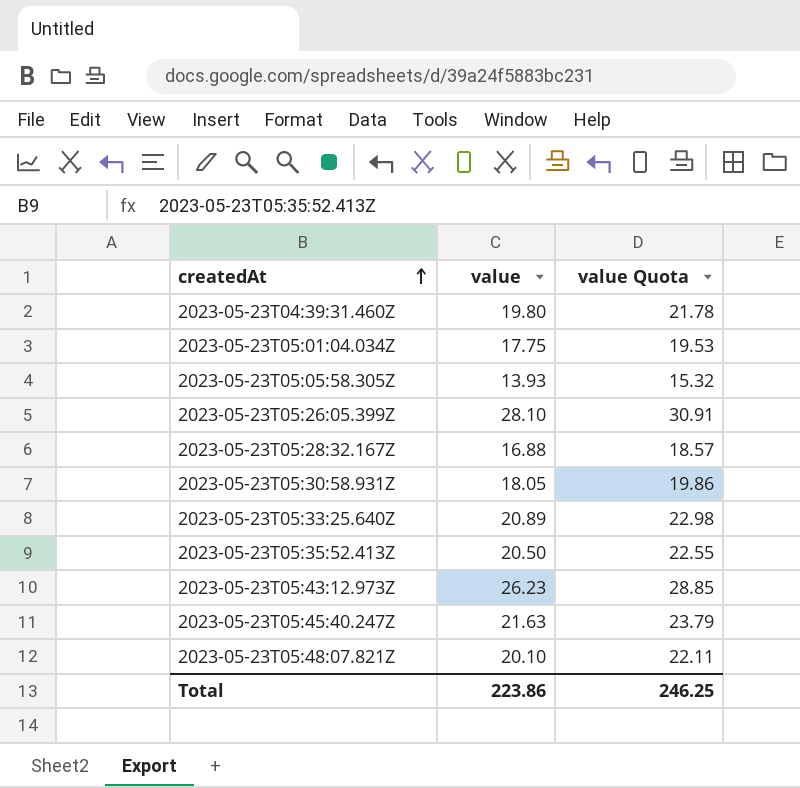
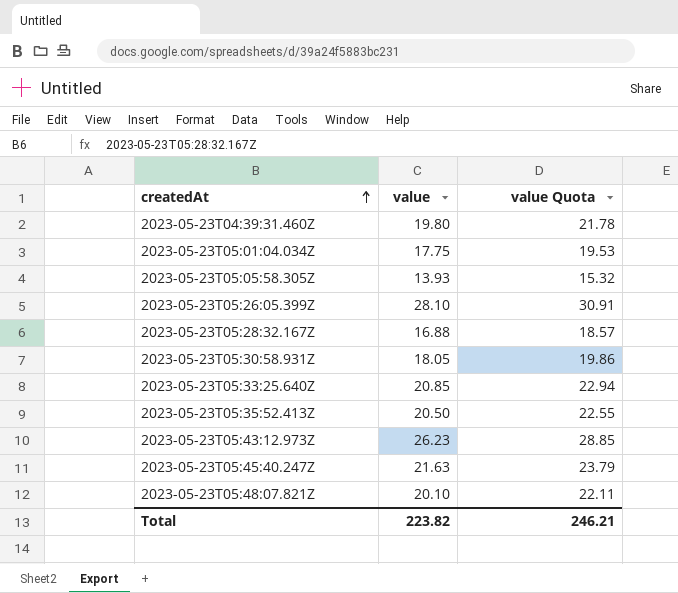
2023-05-23T05:33:25.640Z | value: 20.89 -> 20.85
2023-05-23T05:33:25.640Z | value Quota: 22.98 -> 22.94
Total | value: 223.86 -> 223.82
Total | value Quota: 246.25 -> 246.21

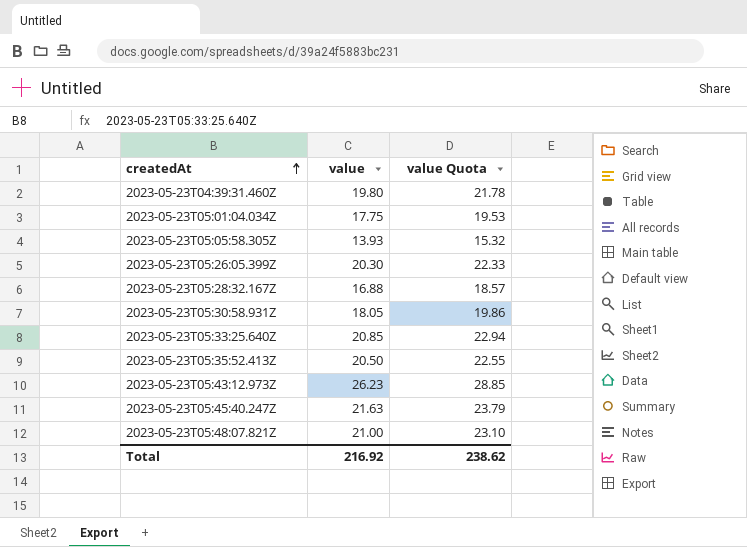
2023-05-23T05:26:05.399Z | value: 28.10 -> 20.30
2023-05-23T05:26:05.399Z | value Quota: 30.91 -> 22.33
2023-05-23T05:48:07.821Z | value: 20.10 -> 21.00
2023-05-23T05:48:07.821Z | value Quota: 22.11 -> 23.10
Total | value: 223.82 -> 216.92
Total | value Quota: 246.21 -> 238.62

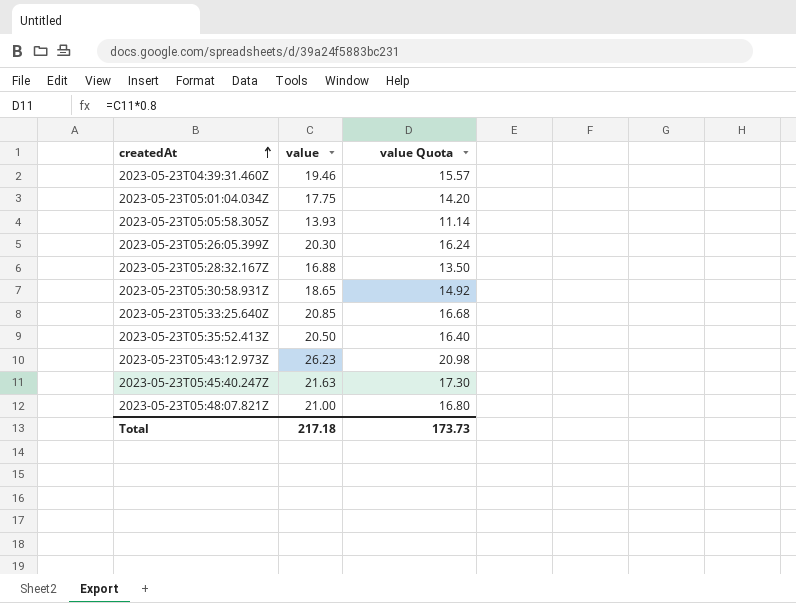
column value Quota | formula: [value] * 1.1 -> [value] * 0.8
2023-05-23T04:39:31.460Z | value: 19.80 -> 19.46
2023-05-23T05:30:58.931Z | value: 18.05 -> 18.65
Total | value: 216.92 -> 217.18
Total | value Quota: 238.62 -> 173.73

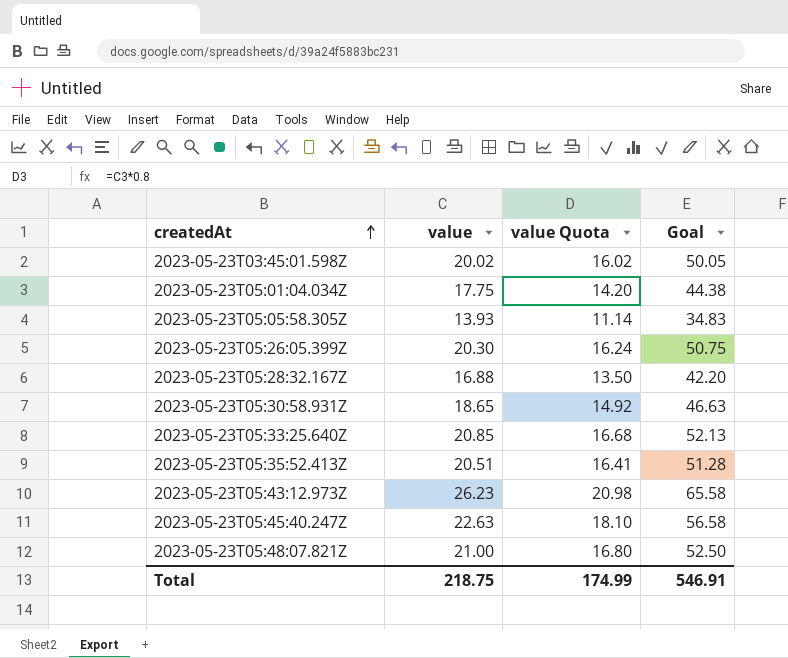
column Goal | formula: none -> [value] * 2.5
row 2023-05-23T04:39:31.460Z: 19.46 | 15.57 -> none
row 2023-05-23T03:45:01.598Z: none -> 20.02 | 16.02 | 50.05
2023-05-23T05:35:52.413Z | value: 20.50 -> 20.51
2023-05-23T05:35:52.413Z | value Quota: 16.40 -> 16.41
2023-05-23T05:45:40.247Z | value: 21.63 -> 22.63
2023-05-23T05:45:40.247Z | value Quota: 17.30 -> 18.10
Total | value: 217.18 -> 218.75
Total | value Quota: 173.73 -> 174.99

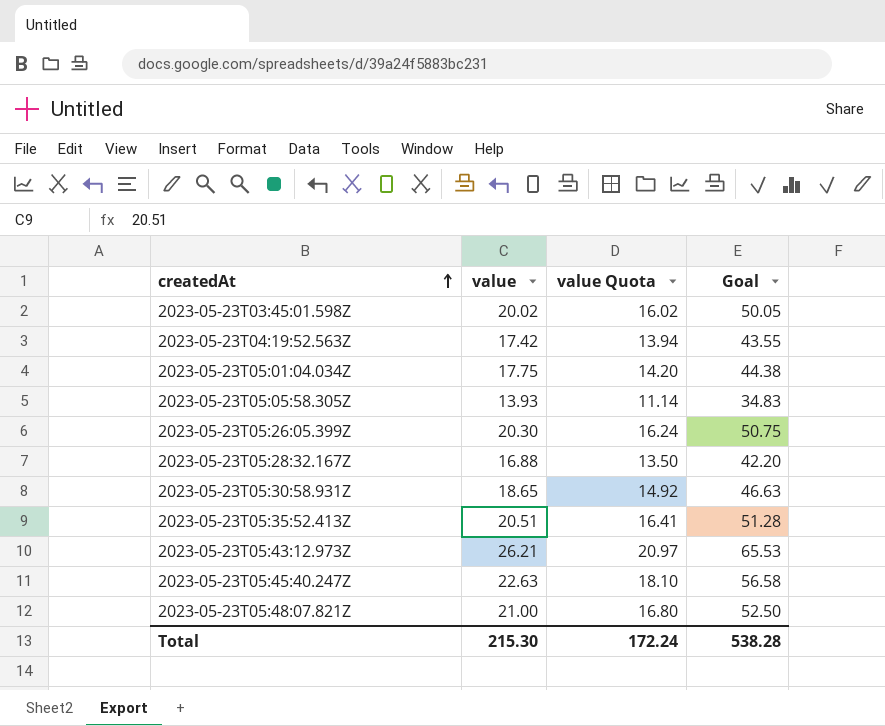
row 2023-05-23T05:33:25.640Z: 20.85 | 16.68 | 52.13 -> none
row 2023-05-23T04:19:52.563Z: none -> 17.42 | 13.94 | 43.55
2023-05-23T05:43:12.973Z | value: 26.23 -> 26.21
2023-05-23T05:43:12.973Z | value Quota: 20.98 -> 20.97
2023-05-23T05:43:12.973Z | Goal: 65.58 -> 65.53
Total | value: 218.75 -> 215.30
Total | value Quota: 174.99 -> 172.24
Total | Goal: 546.91 -> 538.28

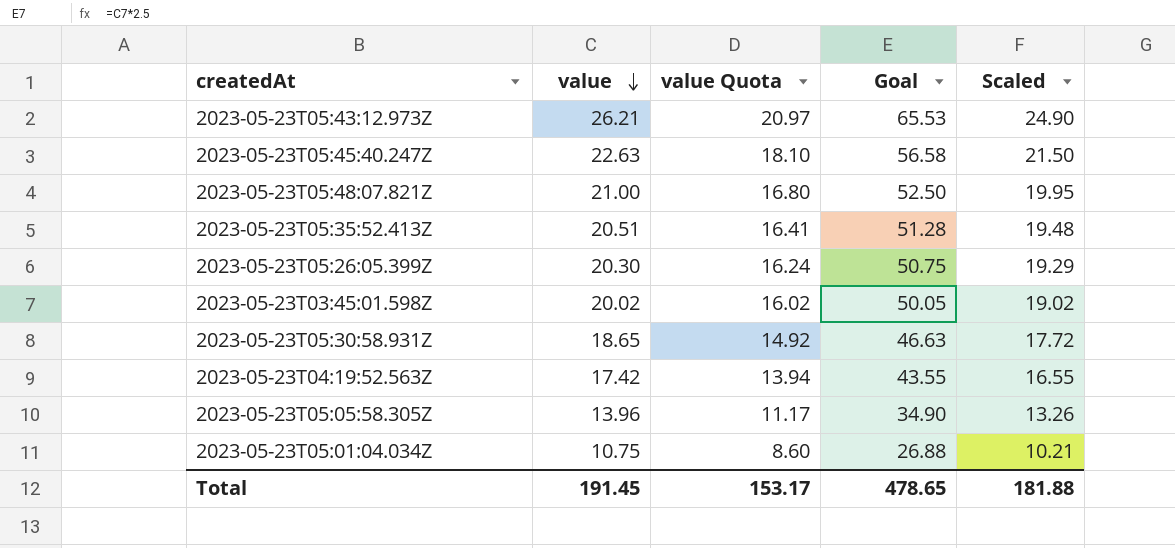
row order: createdAt ascending -> value descending
column Scaled | formula: none -> [value] * 0.95
row 2023-05-23T05:28:32.167Z: 16.88 | 13.50 | 42.20 -> none
2023-05-23T05:05:58.305Z | value: 13.93 -> 13.96
2023-05-23T05:05:58.305Z | value Quota: 11.14 -> 11.17
2023-05-23T05:05:58.305Z | Goal: 34.83 -> 34.90
2023-05-23T05:01:04.034Z | value: 17.75 -> 10.75
2023-05-23T05:01:04.034Z | value Quota: 14.20 -> 8.60
2023-05-23T05:01:04.034Z | Goal: 44.38 -> 26.88
Total | value: 215.30 -> 191.45
Total | value Quota: 172.24 -> 153.17
Total | Goal: 538.28 -> 478.65

